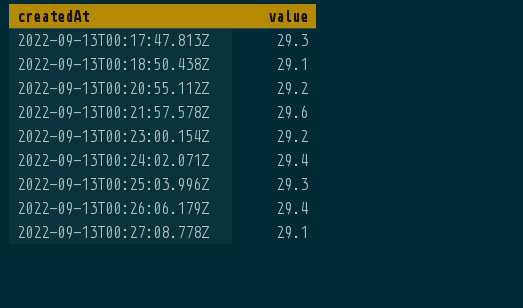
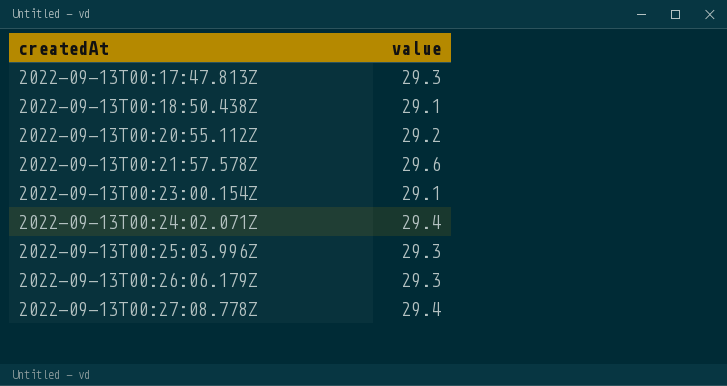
2022-09-13T00:23:00.154Z | value: 29.2 -> 29.1
2022-09-13T00:26:06.179Z | value: 29.4 -> 29.3
2022-09-13T00:27:08.778Z | value: 29.1 -> 29.4

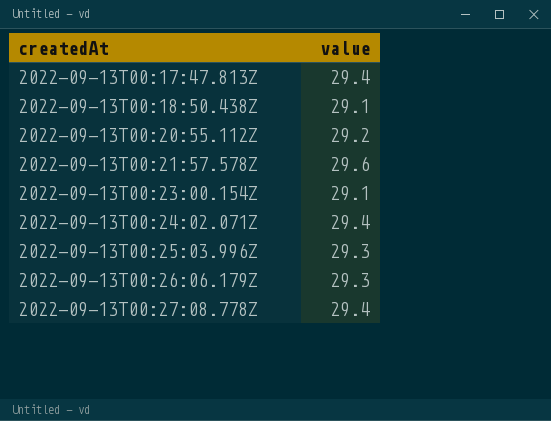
2022-09-13T00:17:47.813Z | value: 29.3 -> 29.4

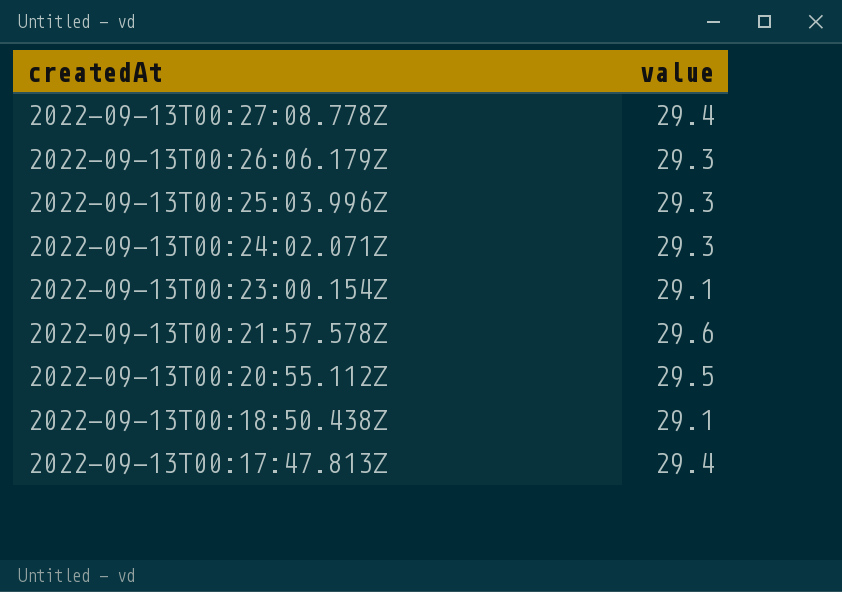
row order: createdAt ascending -> createdAt descending
2022-09-13T00:24:02.071Z | value: 29.4 -> 29.3
2022-09-13T00:20:55.112Z | value: 29.2 -> 29.5

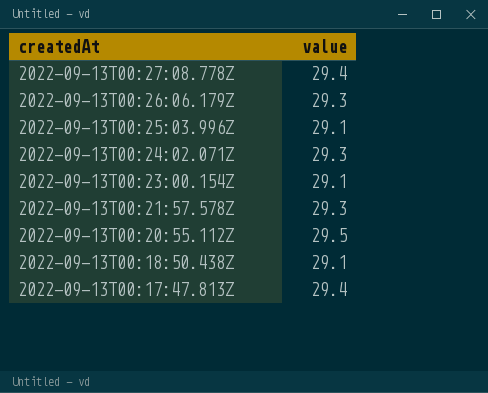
2022-09-13T00:25:03.996Z | value: 29.3 -> 29.1
2022-09-13T00:21:57.578Z | value: 29.6 -> 29.3

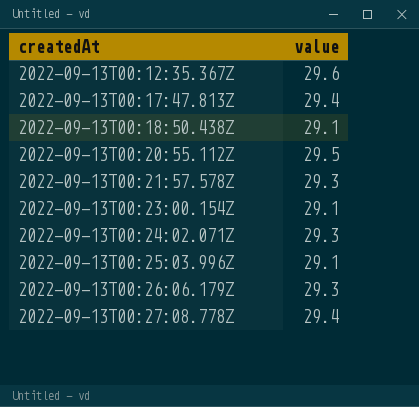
row order: createdAt descending -> createdAt ascending
row 2022-09-13T00:12:35.367Z: none -> 29.6

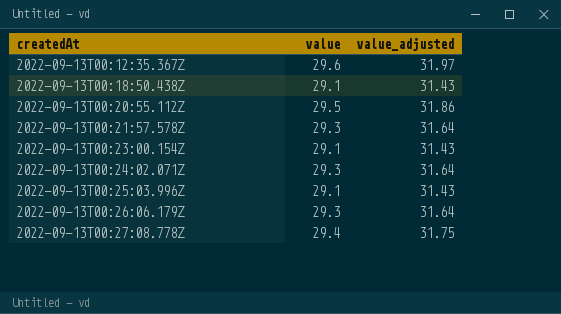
column value_adjusted | formula: none -> [value] * 1.08
row 2022-09-13T00:17:47.813Z: 29.4 -> none

